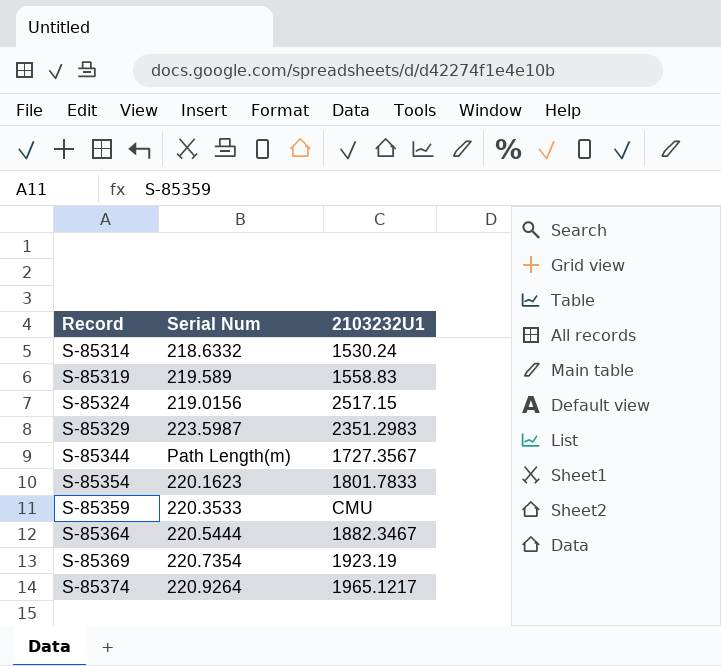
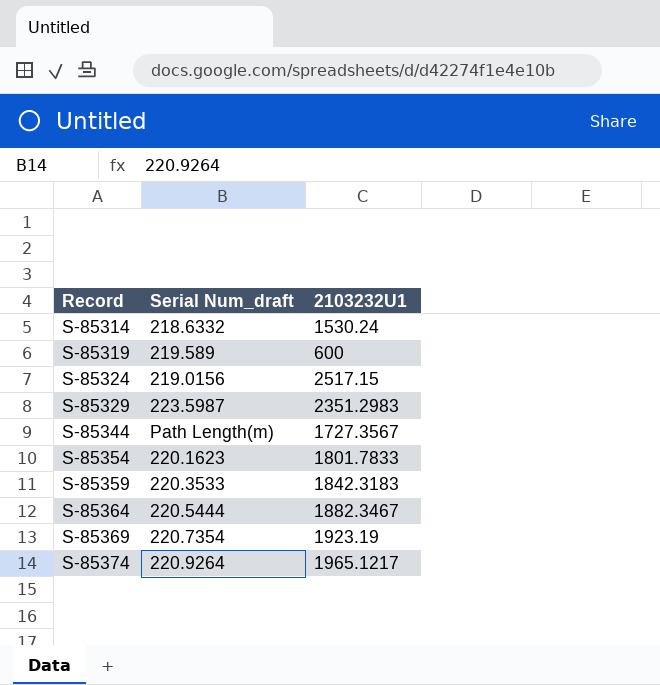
column name: Serial Num -> Serial Num_draft
S-85319 | 2103232U1: 1558.83 -> 600
S-85359 | 2103232U1: CMU -> 1842.3183

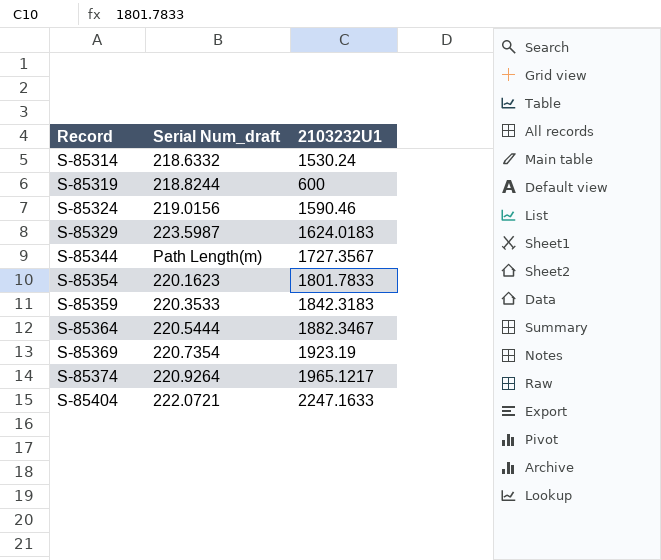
S-85319 | Serial Num_draft: 219.589 -> 218.8244
S-85324 | 2103232U1: 2517.15 -> 1590.46
S-85329 | 2103232U1: 2351.2983 -> 1624.0183
row S-85404: none -> 222.0721 | 2247.1633

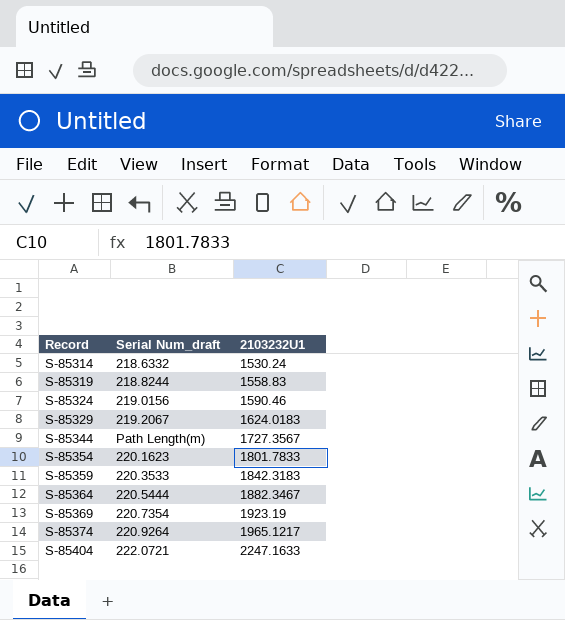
S-85319 | 2103232U1: 600 -> 1558.83
S-85329 | Serial Num_draft: 223.5987 -> 219.2067

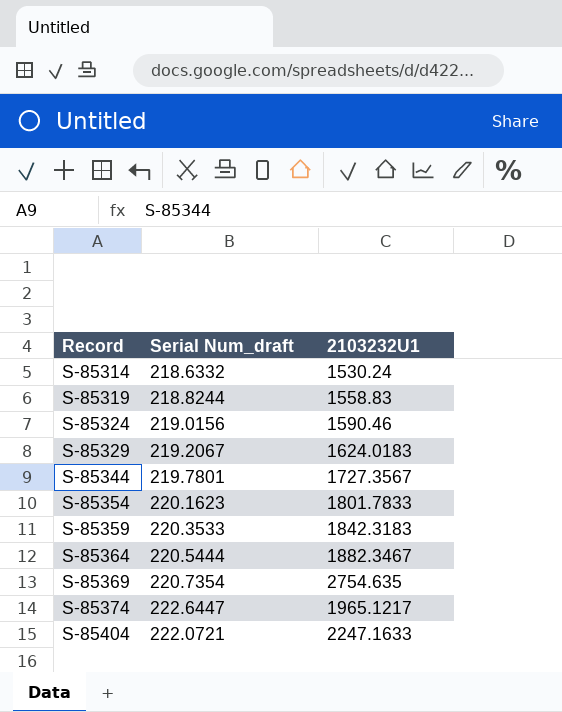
S-85344 | Serial Num_draft: Path Length(m) -> 219.7801
S-85369 | 2103232U1: 1923.19 -> 2754.635
S-85374 | Serial Num_draft: 220.9264 -> 222.6447

